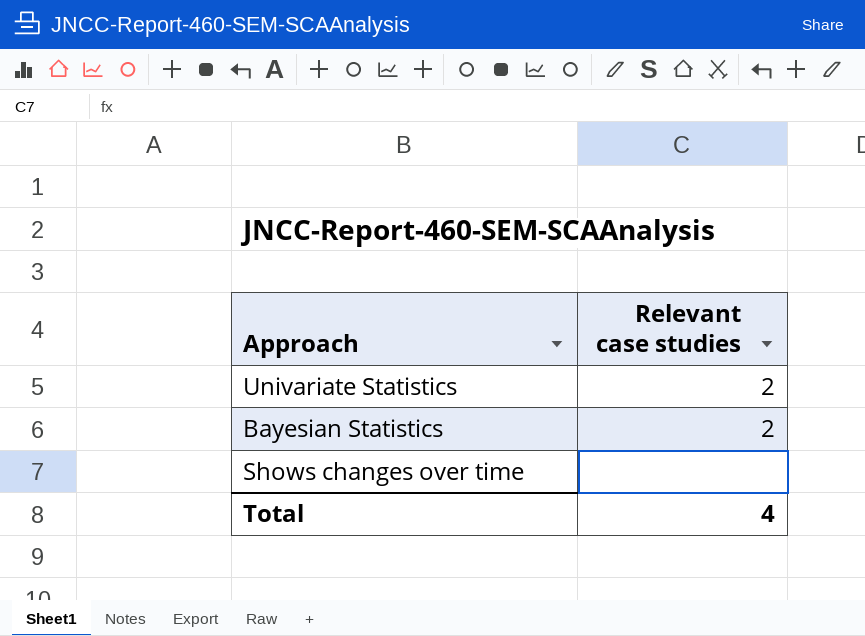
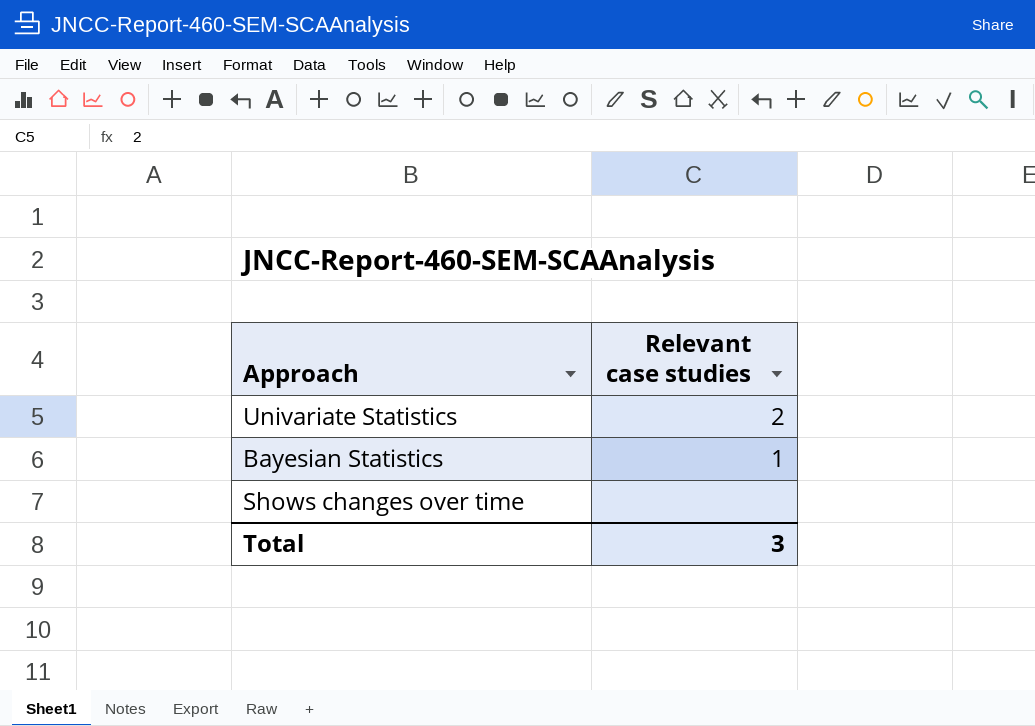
Bayesian Statistics | Relevant case studies: 2 -> 1
Total | Relevant case studies: 4 -> 3

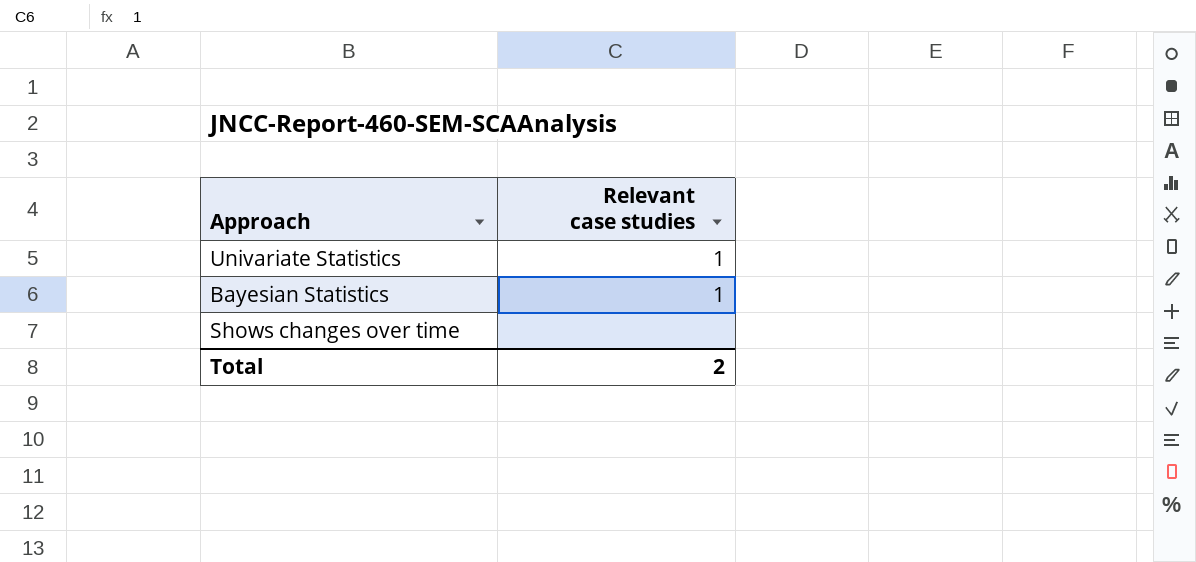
Univariate Statistics | Relevant case studies: 2 -> 1
Total | Relevant case studies: 3 -> 2

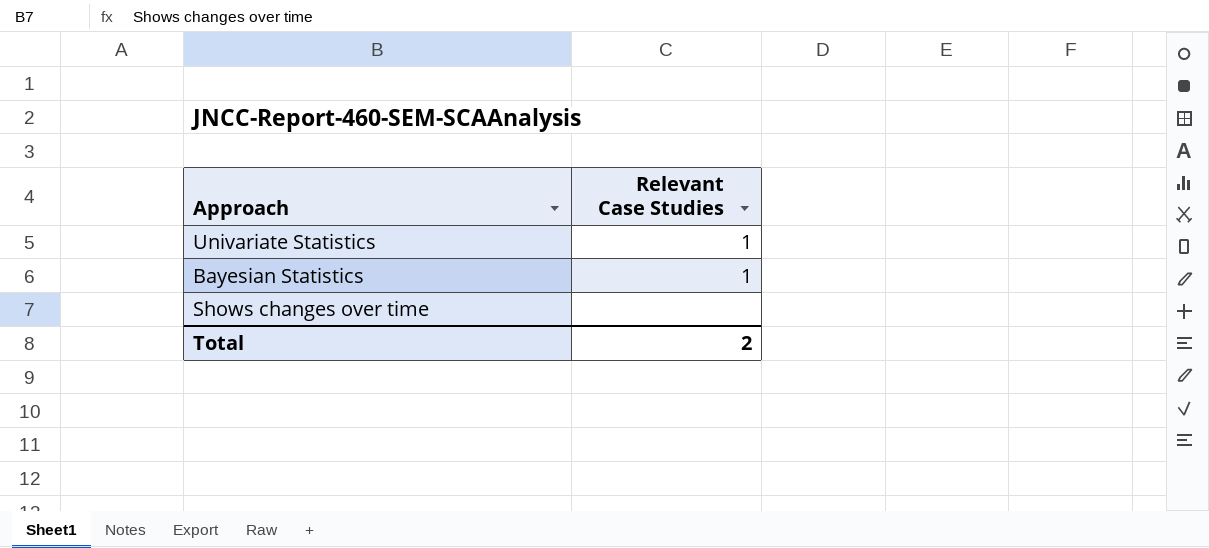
column name: Relevant case studies -> Relevant Case Studies

